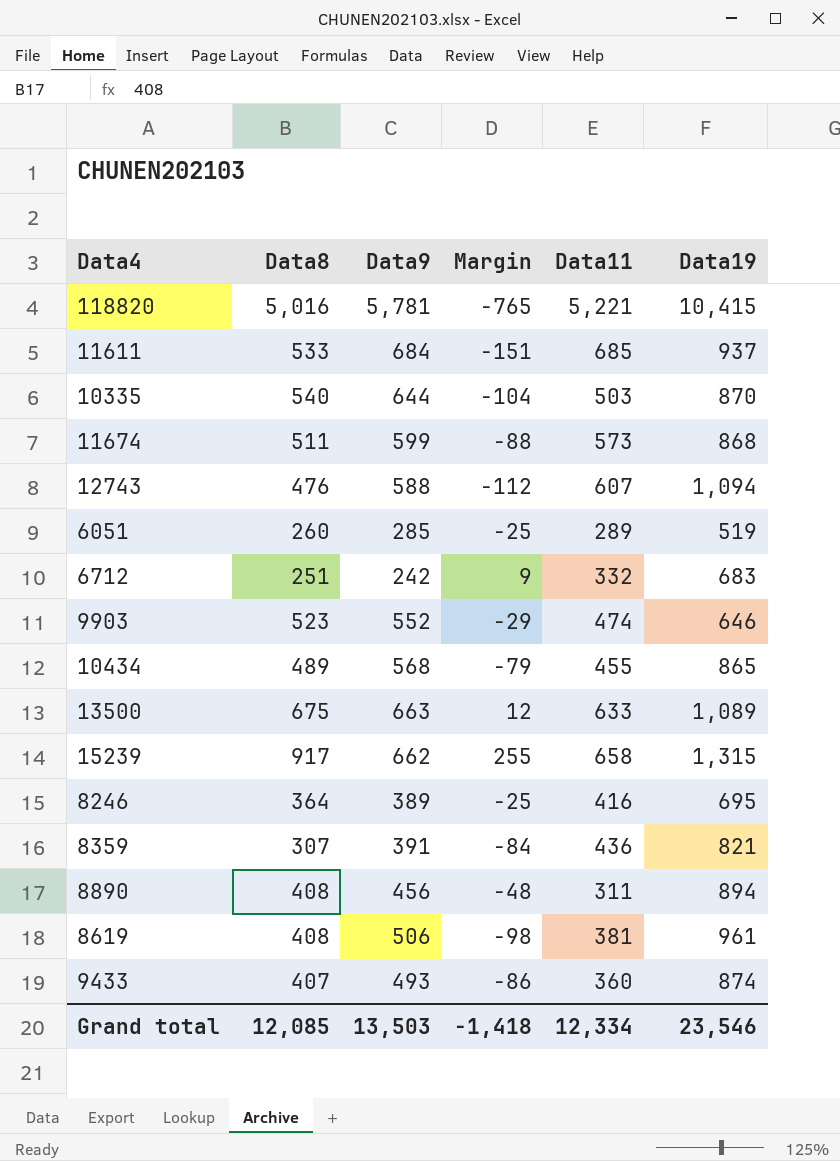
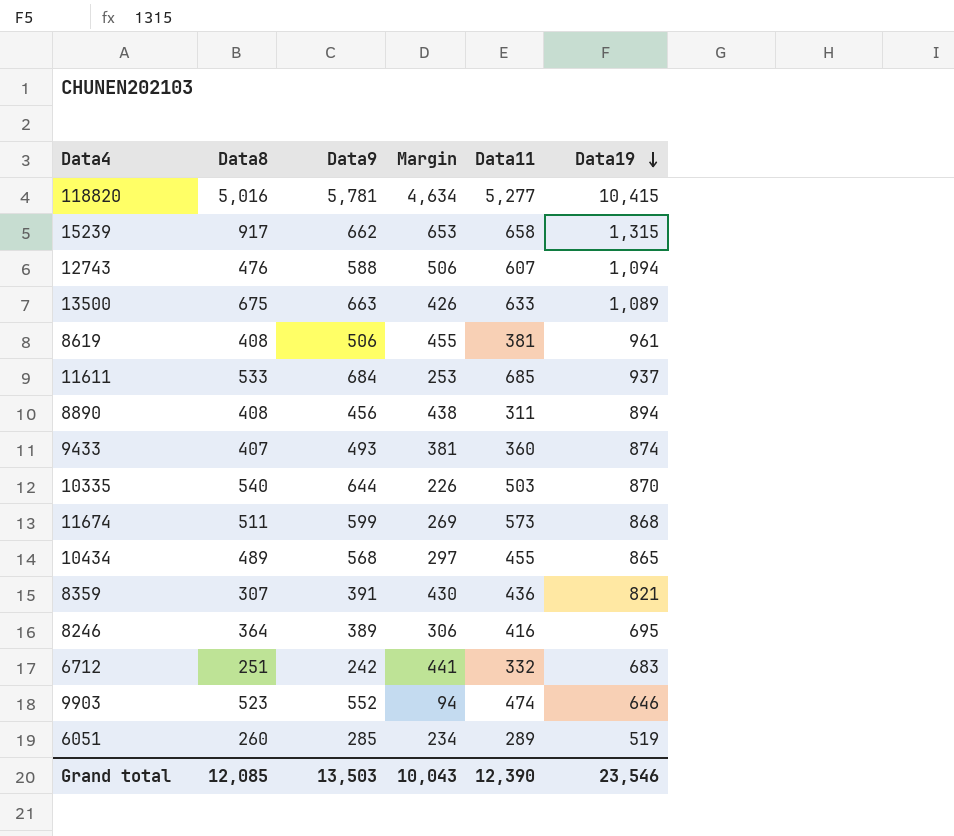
row order: none -> Data19 descending
column Margin | formula: [Data8] - [Data9] -> [Data19] - [Data9]
118820 | Data11: 5,221 -> 5,277
Grand total | Margin: -1,418 -> 10,043
Grand total | Data11: 12,334 -> 12,390

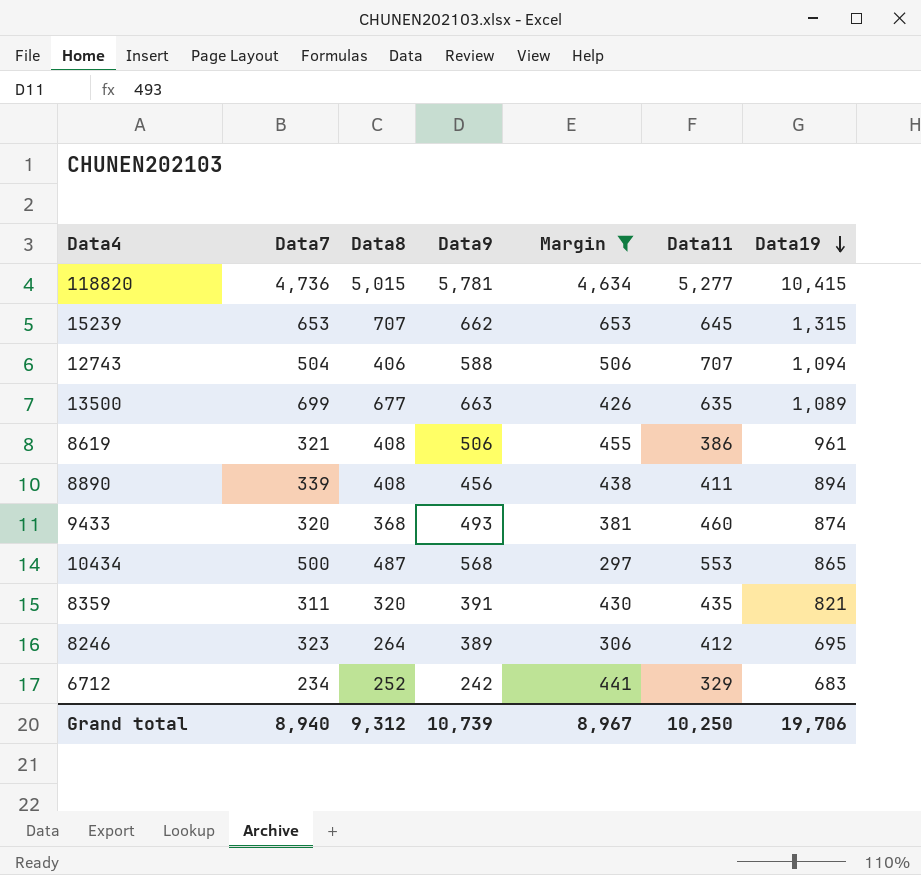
filter: none -> Margin >= 297
column Data7 | position: none -> 2
118820 | Data8: 5,016 -> 5,015
15239 | Data8: 917 -> 707
15239 | Data11: 658 -> 645
12743 | Data8: 476 -> 406
12743 | Data11: 607 -> 707
13500 | Data8: 675 -> 677
13500 | Data11: 633 -> 635
8619 | Data11: 381 -> 386
8890 | Data11: 311 -> 411
9433 | Data8: 407 -> 368
9433 | Data11: 360 -> 460
10434 | Data8: 489 -> 487
10434 | Data11: 455 -> 553
8359 | Data8: 307 -> 320
8359 | Data11: 436 -> 435
8246 | Data8: 364 -> 264
8246 | Data11: 416 -> 412
6712 | Data8: 251 -> 252
6712 | Data11: 332 -> 329
Grand total | Data8: 12,085 -> 9,312
Grand total | Data9: 13,503 -> 10,739
Grand total | Margin: 10,043 -> 8,967
Grand total | Data11: 12,390 -> 10,250
Grand total | Data19: 23,546 -> 19,706

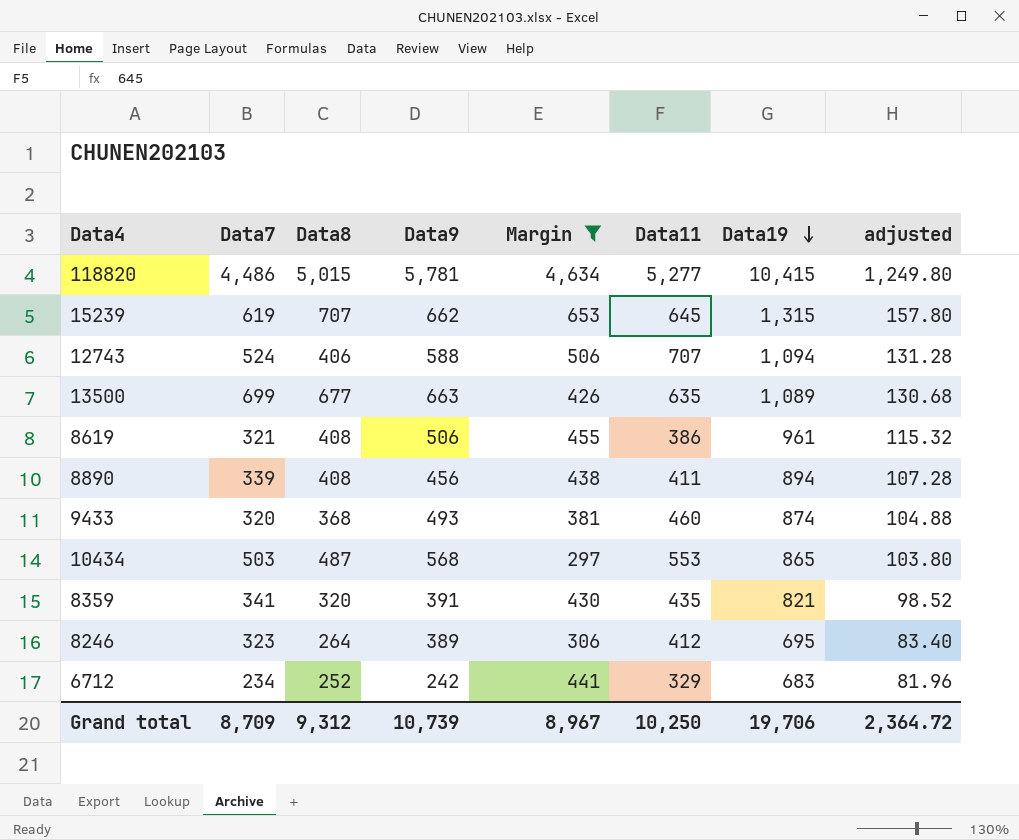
column adjusted | formula: none -> [Data19] * 0.12
118820 | Data7: 4,736 -> 4,486
15239 | Data7: 653 -> 619
12743 | Data7: 504 -> 524
10434 | Data7: 500 -> 503
8359 | Data7: 311 -> 341
Grand total | Data7: 8,940 -> 8,709

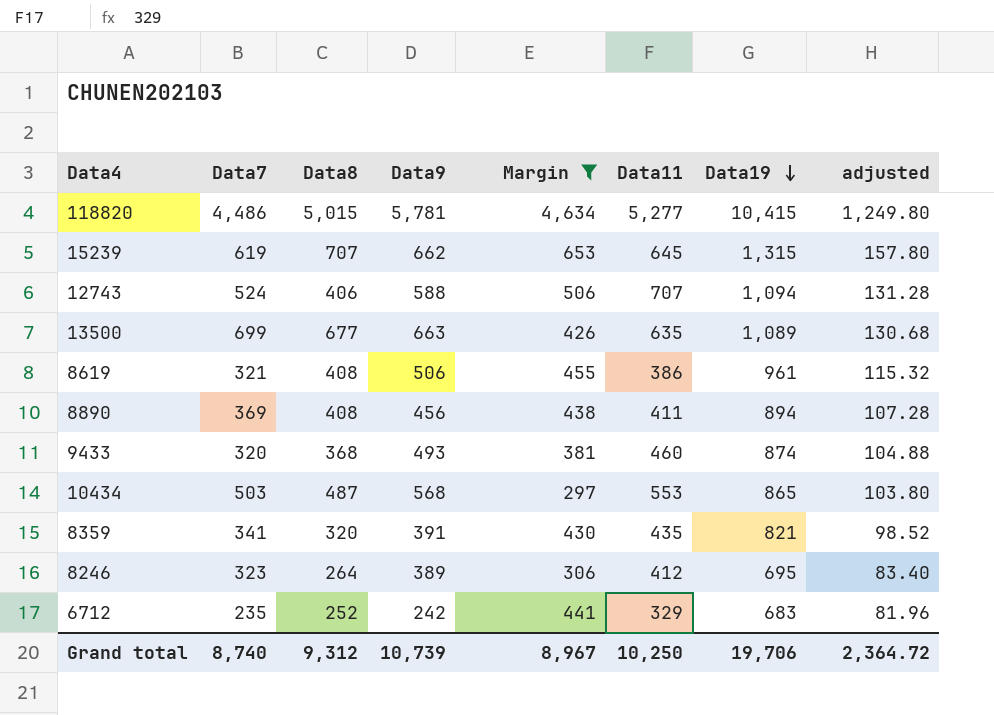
8890 | Data7: 339 -> 369
6712 | Data7: 234 -> 235
Grand total | Data7: 8,709 -> 8,740

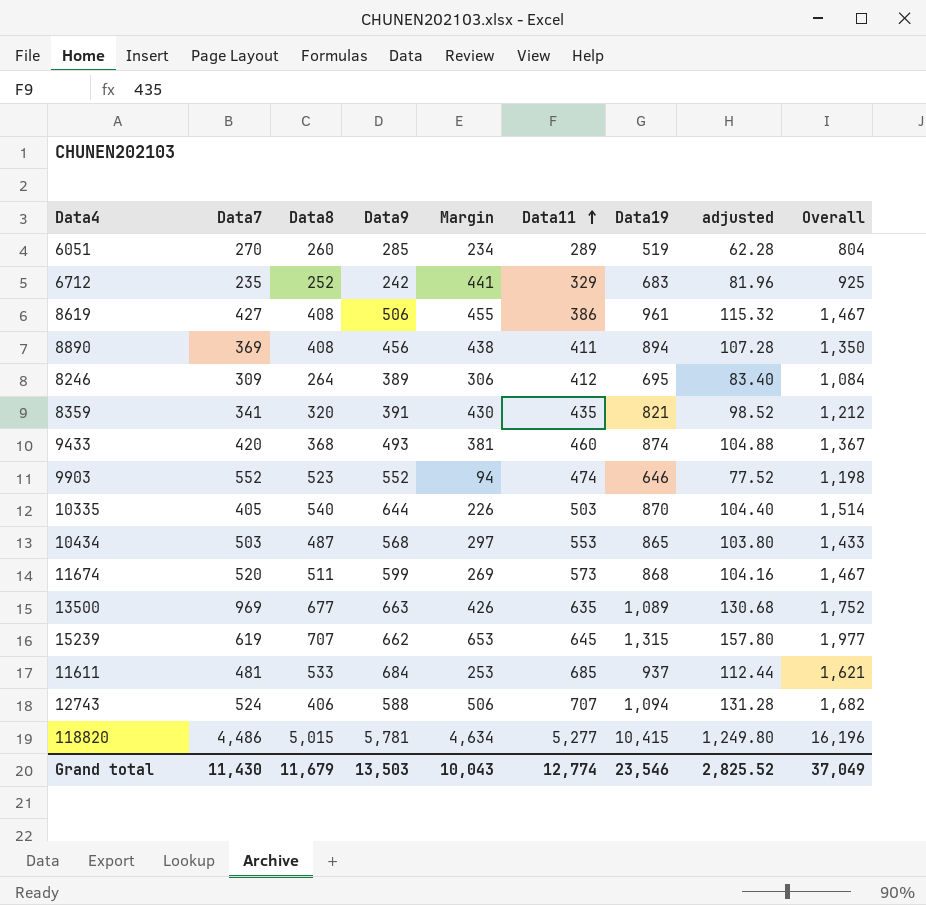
filter: Margin >= 297 -> none
row order: Data19 descending -> Data11 ascending
column Overall | formula: none -> [Data9] + [Data19]
8619 | Data7: 321 -> 427
8246 | Data7: 323 -> 309
9433 | Data7: 320 -> 420
13500 | Data7: 699 -> 969
Grand total | Data7: 8,740 -> 11,430
Grand total | Data8: 9,312 -> 11,679
Grand total | Data9: 10,739 -> 13,503
Grand total | Margin: 8,967 -> 10,043
Grand total | Data11: 10,250 -> 12,774
Grand total | Data19: 19,706 -> 23,546
Grand total | adjusted: 2,364.72 -> 2,825.52

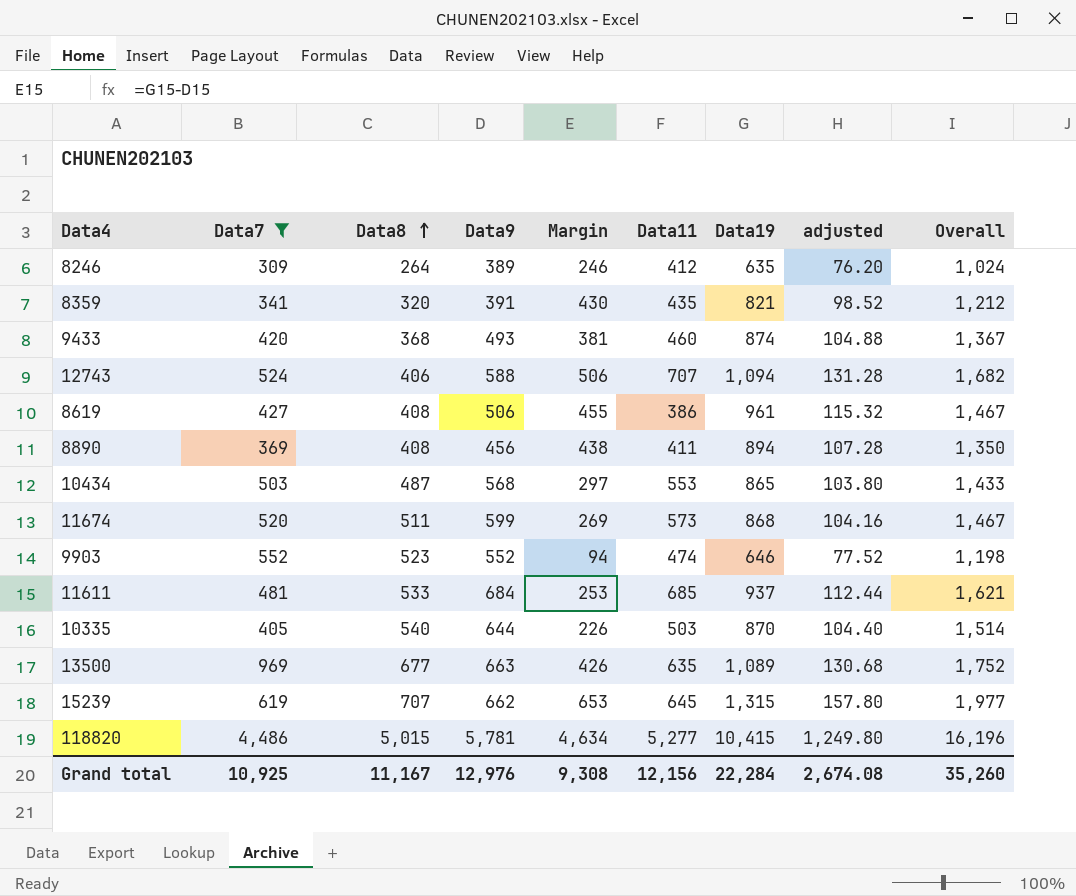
filter: none -> Data7 >= 309
row order: Data11 ascending -> Data8 ascending
8246 | Margin: 306 -> 246
8246 | Data19: 695 -> 635
8246 | adjusted: 83.40 -> 76.20
8246 | Overall: 1,084 -> 1,024
Grand total | Data7: 11,430 -> 10,925
Grand total | Data8: 11,679 -> 11,167
Grand total | Data9: 13,503 -> 12,976
Grand total | Margin: 10,043 -> 9,308
Grand total | Data11: 12,774 -> 12,156
Grand total | Data19: 23,546 -> 22,284
Grand total | adjusted: 2,825.52 -> 2,674.08
Grand total | Overall: 37,049 -> 35,260

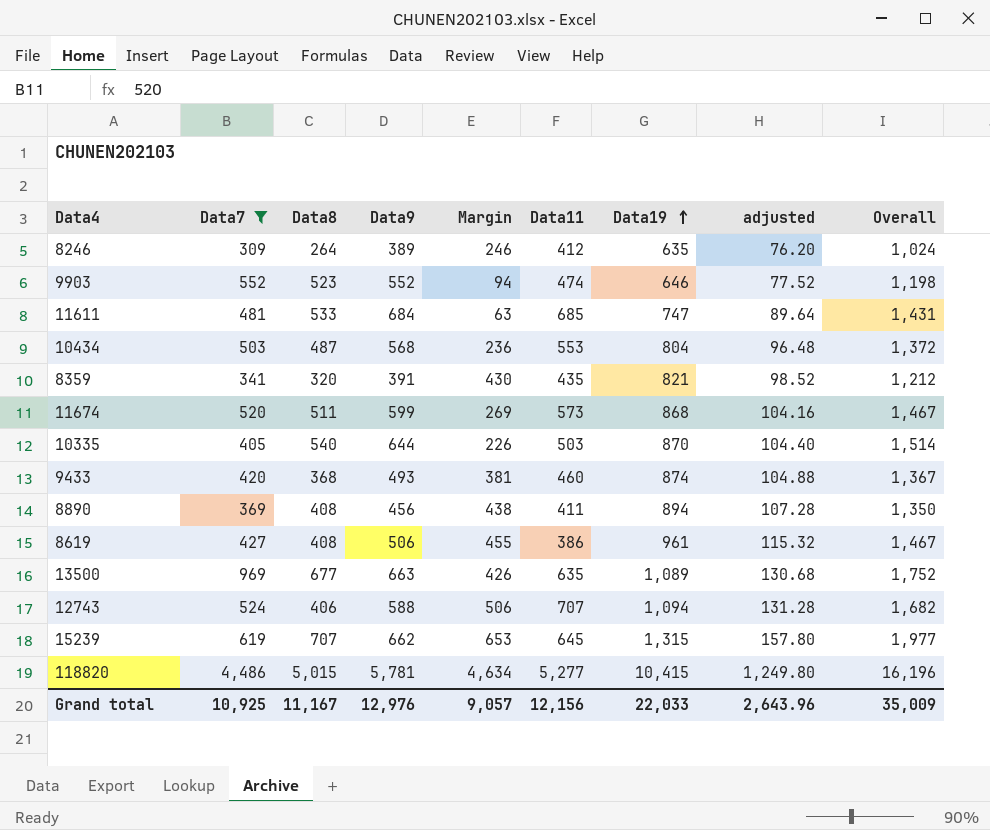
row order: Data8 ascending -> Data19 ascending
11611 | Margin: 253 -> 63
11611 | Data19: 937 -> 747
11611 | adjusted: 112.44 -> 89.64
11611 | Overall: 1,621 -> 1,431
10434 | Margin: 297 -> 236
10434 | Data19: 865 -> 804
10434 | adjusted: 103.80 -> 96.48
10434 | Overall: 1,433 -> 1,372
Grand total | Margin: 9,308 -> 9,057
Grand total | Data19: 22,284 -> 22,033
Grand total | adjusted: 2,674.08 -> 2,643.96
Grand total | Overall: 35,260 -> 35,009

